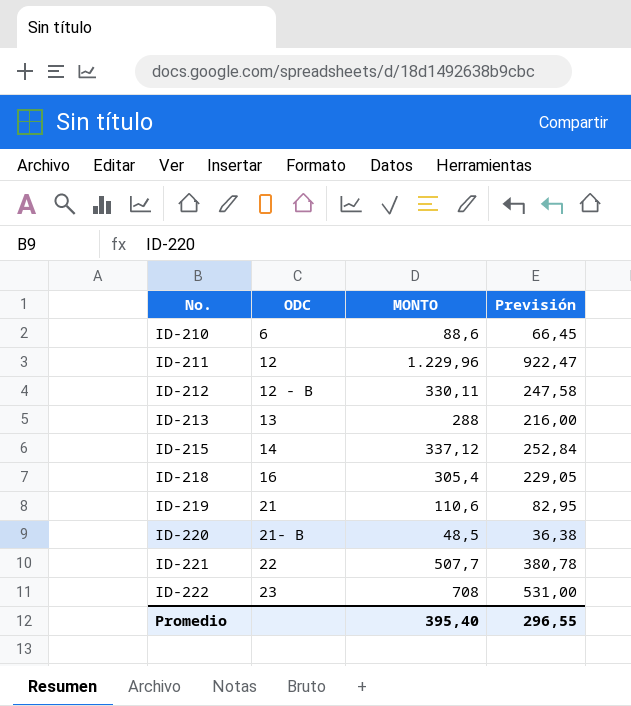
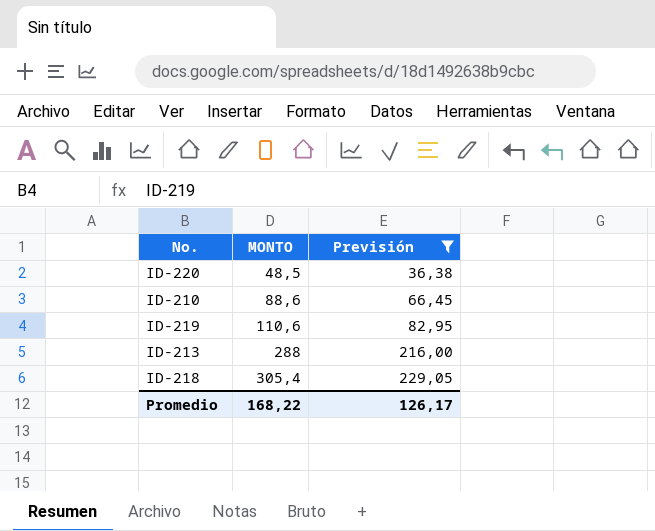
filter: none -> Previsión <= 229,05
row order: No. ascending -> MONTO ascending
column ODC | position: 2 -> none
Promedio | MONTO: 395,40 -> 168,22
Promedio | Previsión: 296,55 -> 126,17

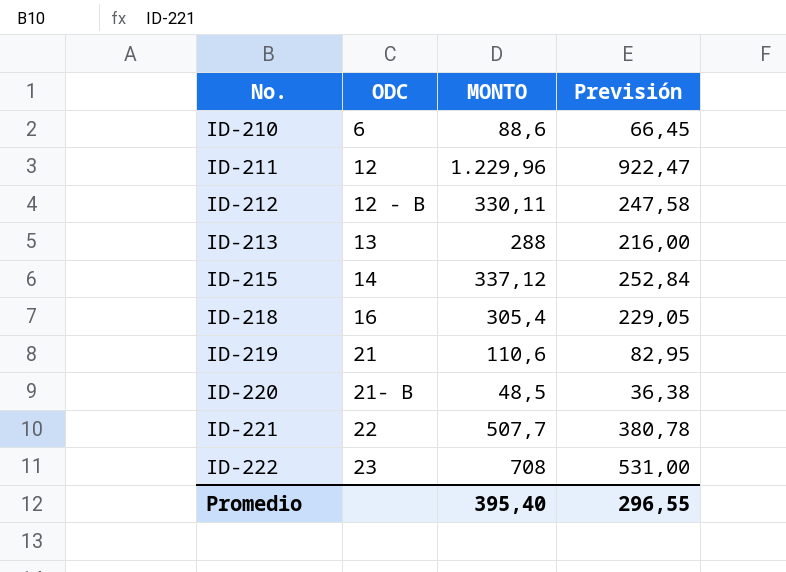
filter: Previsión <= 229,05 -> none
row order: MONTO ascending -> No. ascending
column ODC | position: none -> 2
Promedio | MONTO: 168,22 -> 395,40
Promedio | Previsión: 126,17 -> 296,55

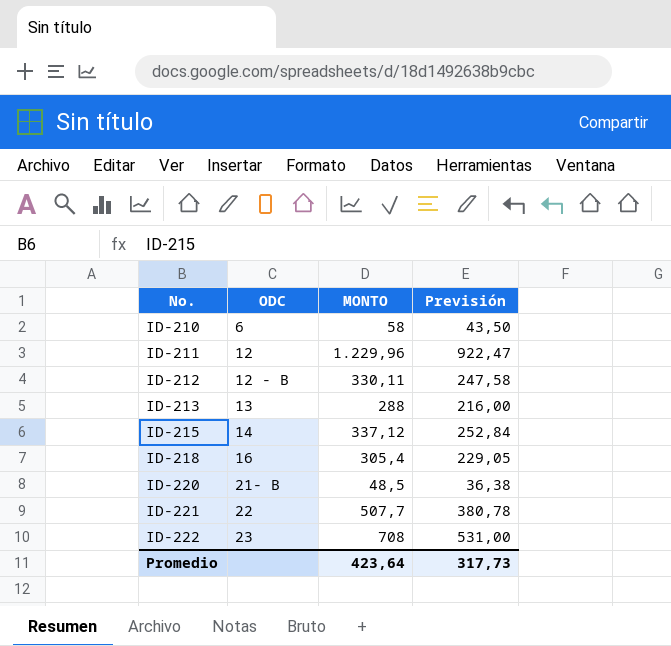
row ID-219: 21 | 110,6 | 82,95 -> none
ID-210 | MONTO: 88,6 -> 58
ID-210 | Previsión: 66,45 -> 43,50
Promedio | MONTO: 395,40 -> 423,64
Promedio | Previsión: 296,55 -> 317,73

